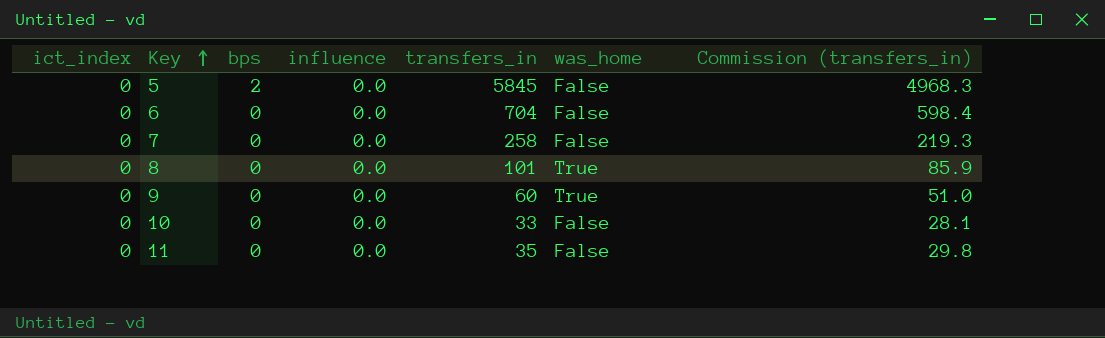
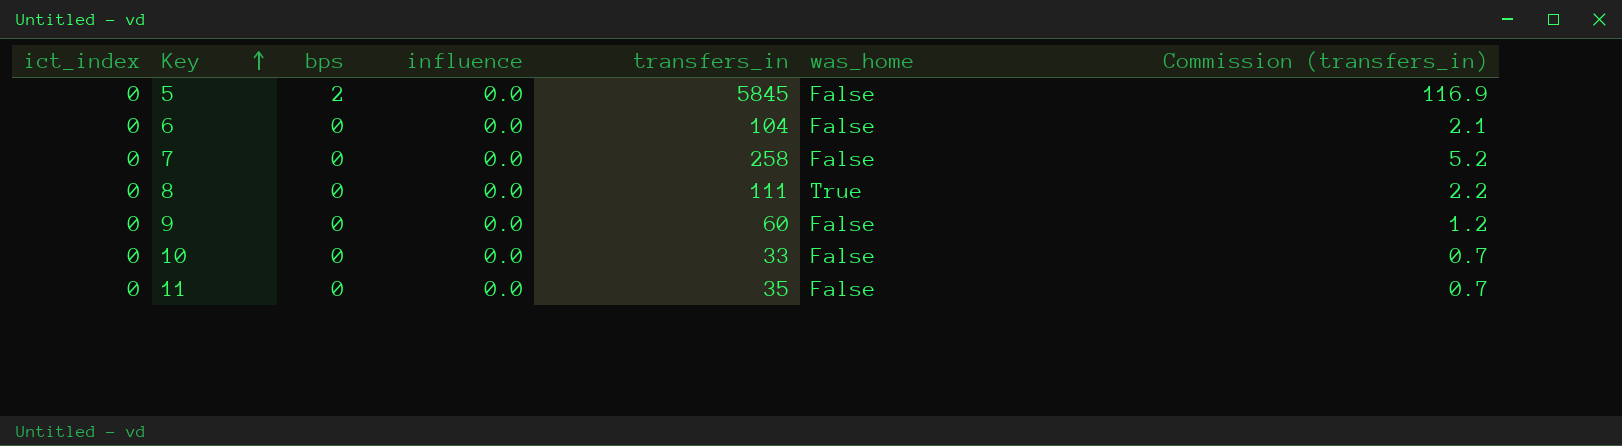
column Commission (transfers_in) | formula: [transfers_in] * 0.85 -> [transfers_in] * 0.02
6 | transfers_in: 704 -> 104
8 | transfers_in: 101 -> 111
9 | was_home: True -> False

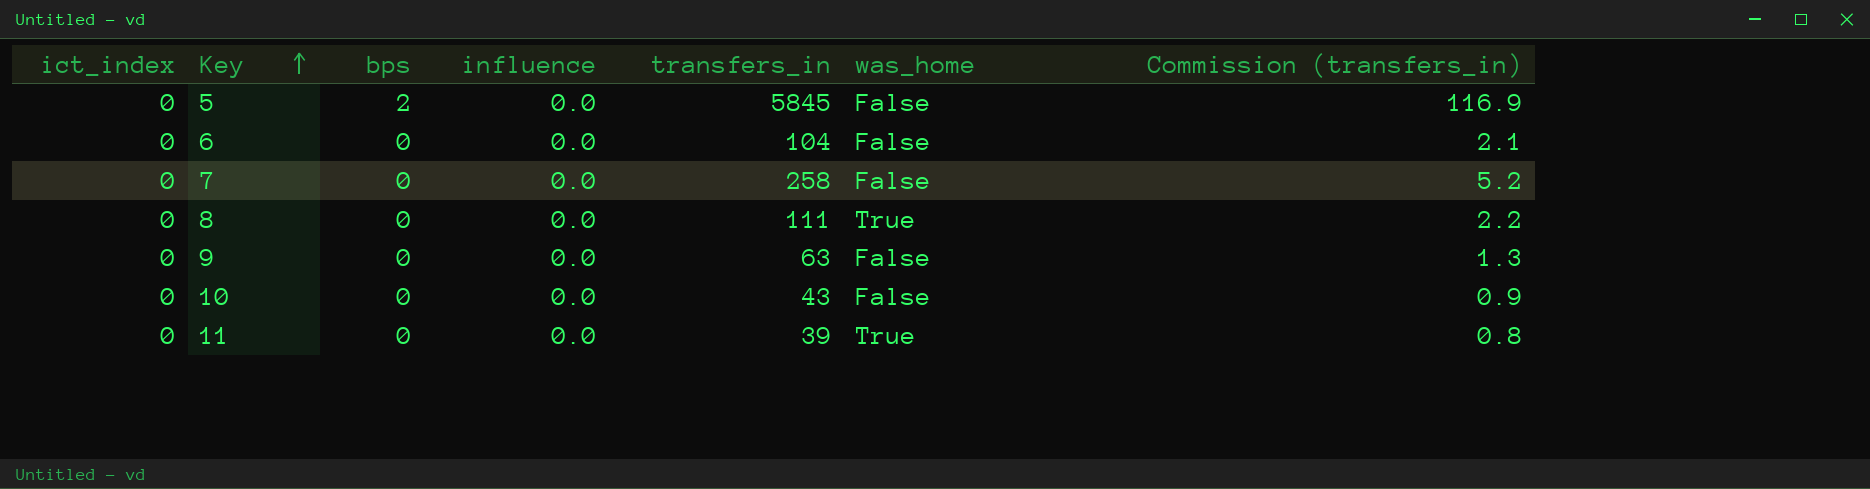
9 | transfers_in: 60 -> 63
9 | Commission (transfers_in): 1.2 -> 1.3
10 | transfers_in: 33 -> 43
10 | Commission (transfers_in): 0.7 -> 0.9
11 | transfers_in: 35 -> 39
11 | was_home: False -> True
11 | Commission (transfers_in): 0.7 -> 0.8

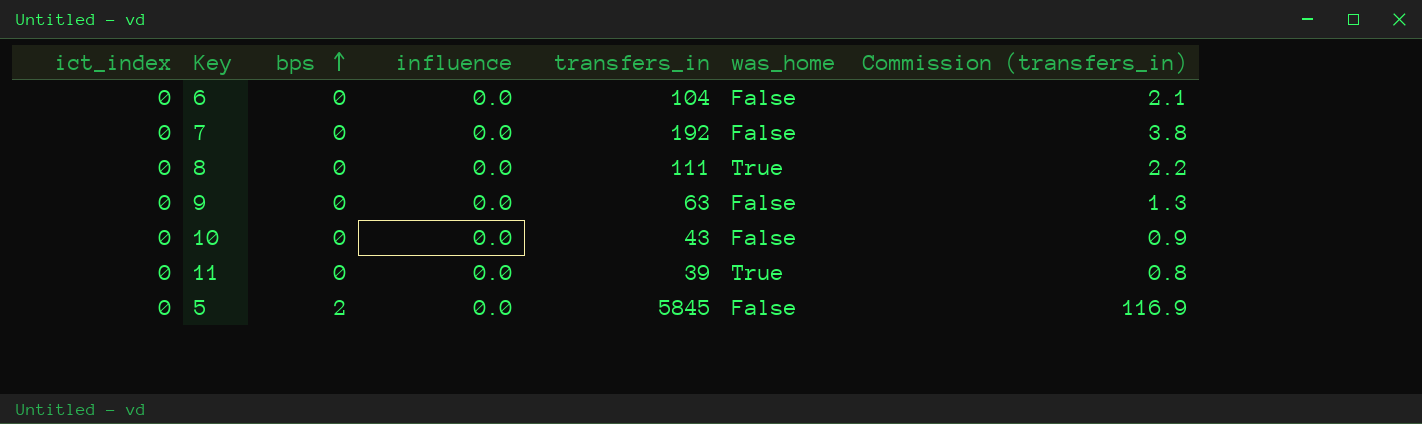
row order: Key ascending -> bps ascending
7 | transfers_in: 258 -> 192
7 | Commission (transfers_in): 5.2 -> 3.8

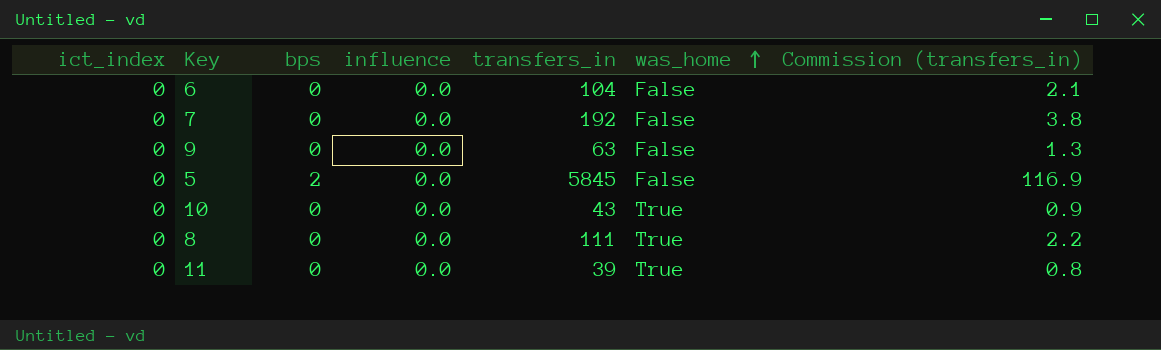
row order: bps ascending -> was_home ascending
10 | was_home: False -> True

